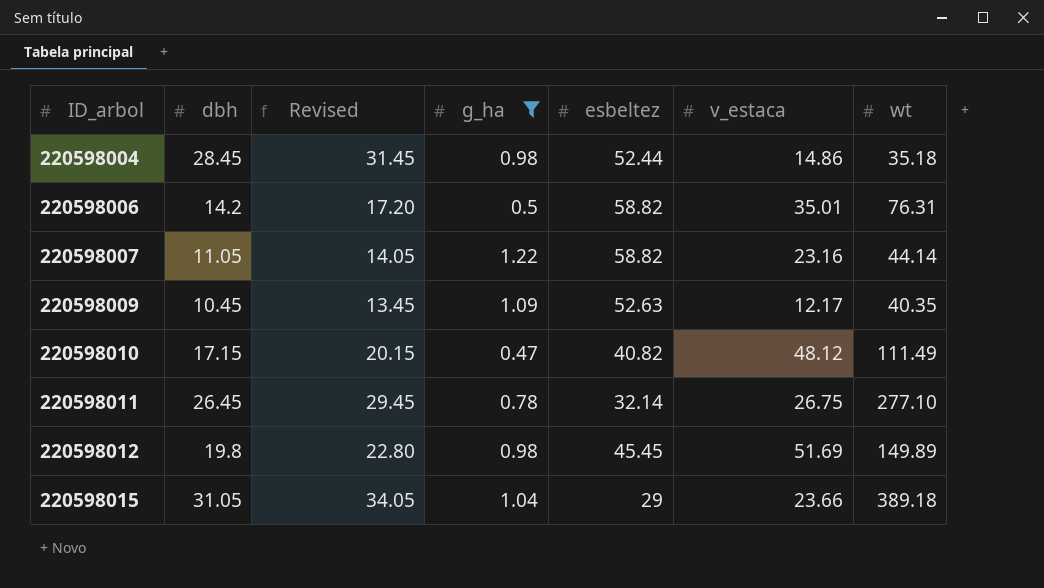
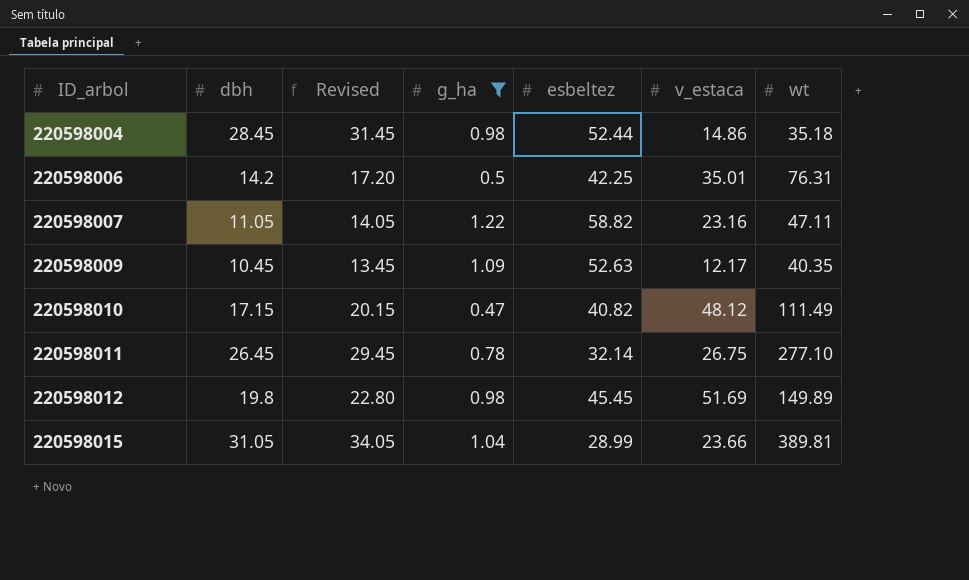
220598006 | esbeltez: 58.82 -> 42.25
220598007 | wt: 44.14 -> 47.11
220598015 | esbeltez: 29 -> 28.99
220598015 | wt: 389.18 -> 389.81

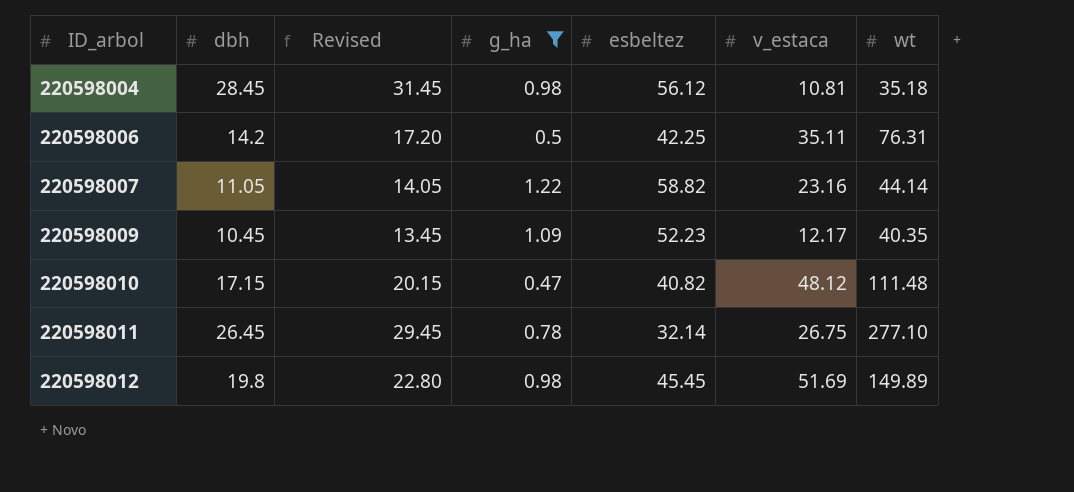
row 220598015: 31.05 | 34.05 | 1.04 | 28.99 | 23.66 | 389.81 -> none
220598004 | esbeltez: 52.44 -> 56.12
220598004 | v_estaca: 14.86 -> 10.81
220598006 | v_estaca: 35.01 -> 35.11
220598007 | wt: 47.11 -> 44.14
220598009 | esbeltez: 52.63 -> 52.23
220598010 | wt: 111.49 -> 111.48

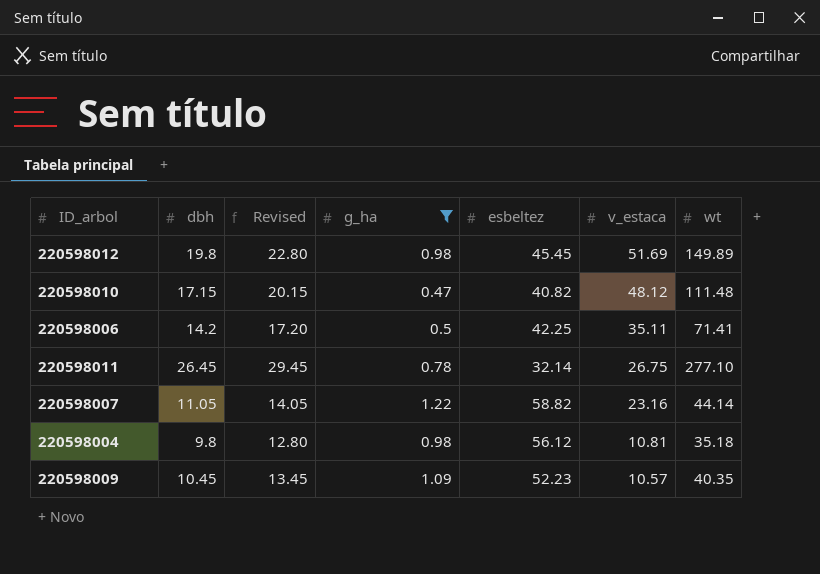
row order: ID_arbol ascending -> v_estaca descending
220598006 | wt: 76.31 -> 71.41
220598004 | dbh: 28.45 -> 9.8
220598004 | Revised: 31.45 -> 12.80
220598009 | v_estaca: 12.17 -> 10.57

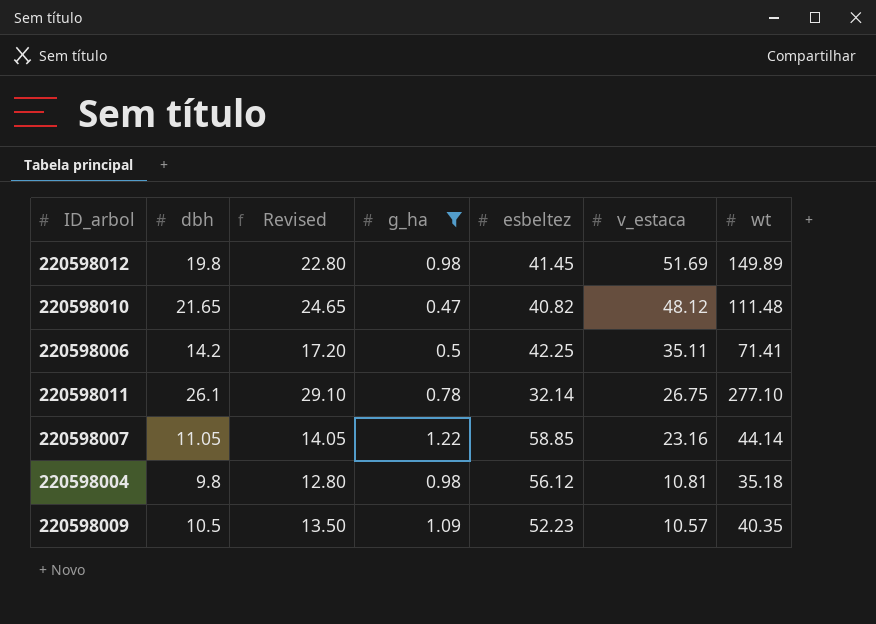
220598012 | esbeltez: 45.45 -> 41.45
220598010 | dbh: 17.15 -> 21.65
220598010 | Revised: 20.15 -> 24.65
220598011 | dbh: 26.45 -> 26.1
220598011 | Revised: 29.45 -> 29.10
220598007 | esbeltez: 58.82 -> 58.85
220598009 | dbh: 10.45 -> 10.5
220598009 | Revised: 13.45 -> 13.50

